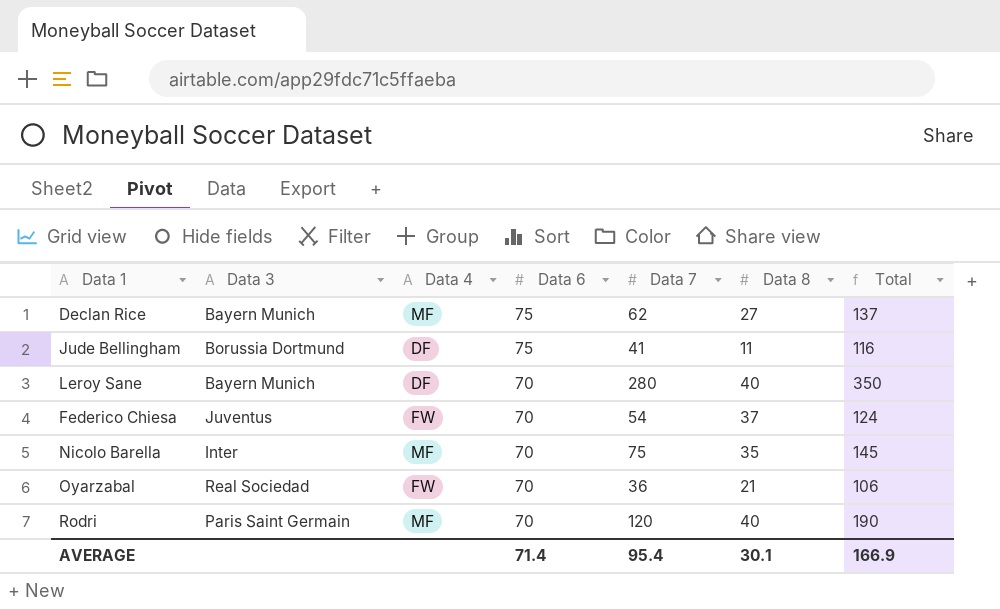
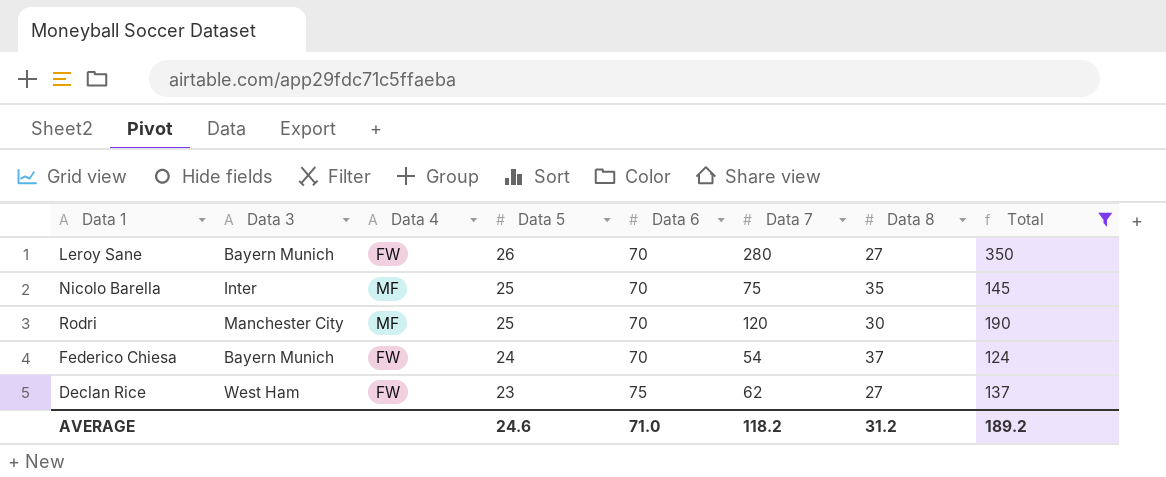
filter: none -> Total >= 124
row order: Data 6 descending -> Data 5 descending
column Data 5 | position: none -> 4
Leroy Sane | Data 4: DF -> FW
Leroy Sane | Data 8: 40 -> 27
Rodri | Data 3: Paris Saint Germain -> Manchester City
Rodri | Data 8: 40 -> 30
Federico Chiesa | Data 3: Juventus -> Bayern Munich
Declan Rice | Data 3: Bayern Munich -> West Ham
Declan Rice | Data 4: MF -> FW
AVERAGE | Data 6: 71.4 -> 71.0
AVERAGE | Data 7: 95.4 -> 118.2
AVERAGE | Data 8: 30.1 -> 31.2
AVERAGE | Total: 166.9 -> 189.2

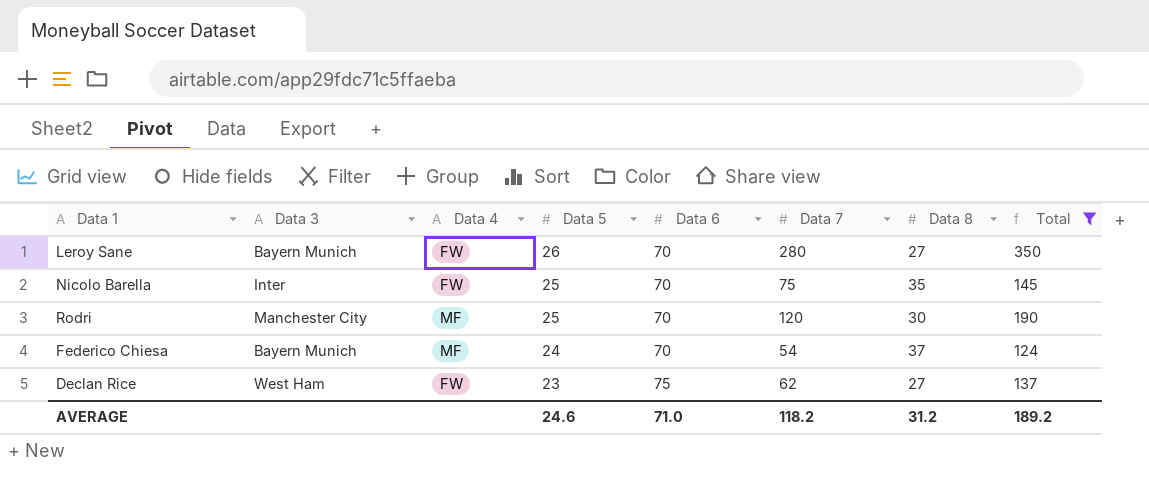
Nicolo Barella | Data 4: MF -> FW
Federico Chiesa | Data 4: FW -> MF

